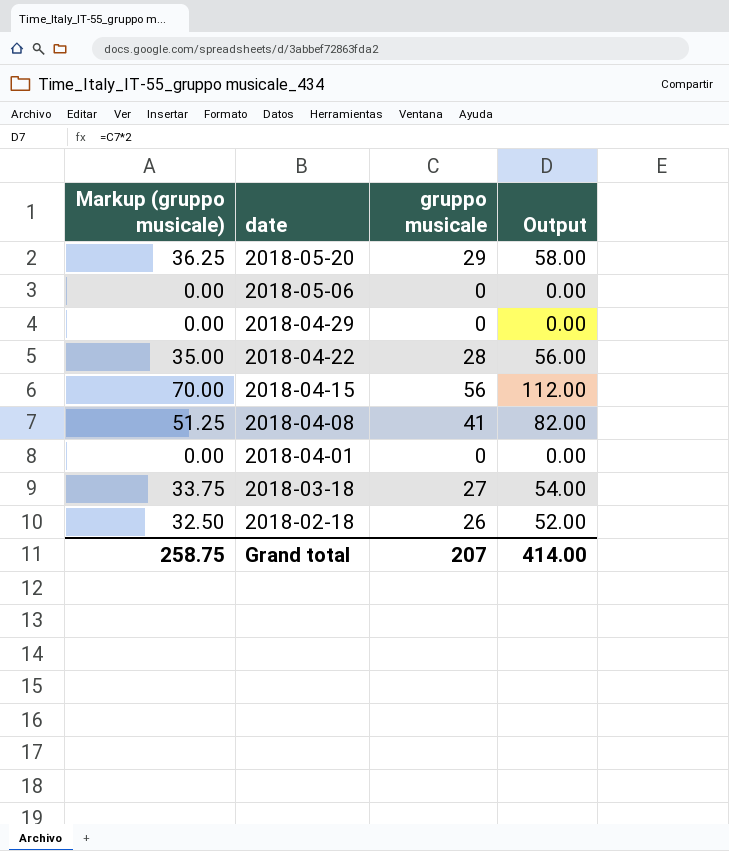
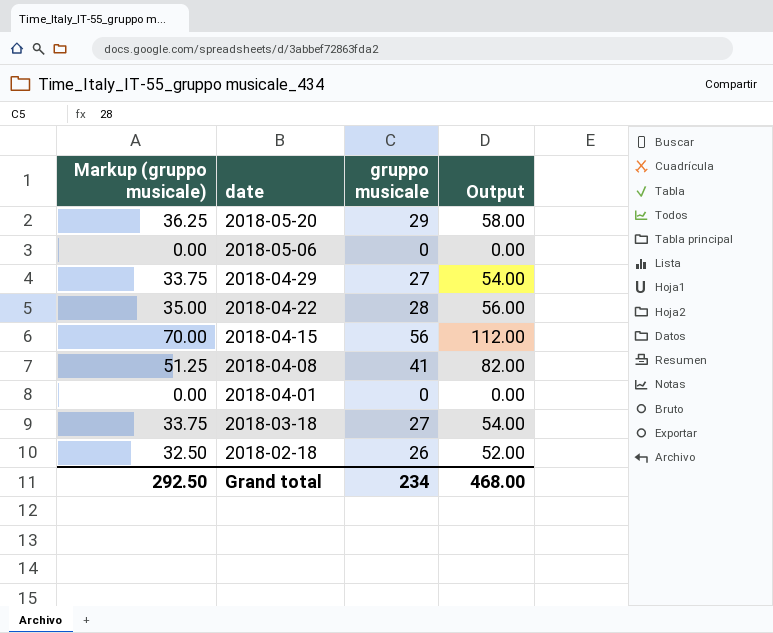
2018-04-29 | Markup (gruppo musicale): 0.00 -> 33.75
2018-04-29 | gruppo musicale: 0 -> 27
2018-04-29 | Output: 0.00 -> 54.00
Grand total | Markup (gruppo musicale): 258.75 -> 292.50
Grand total | gruppo musicale: 207 -> 234
Grand total | Output: 414.00 -> 468.00

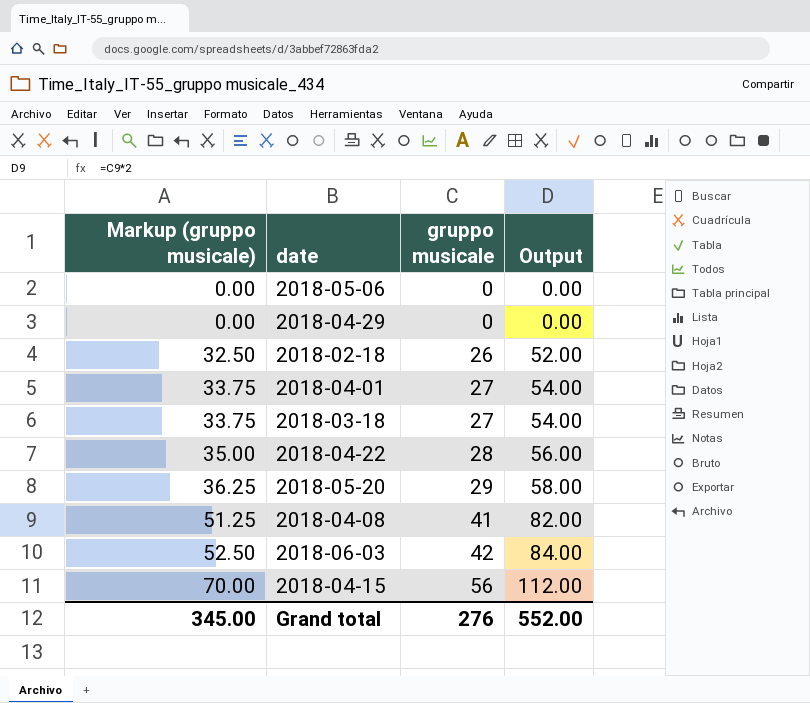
row order: date descending -> Markup (gruppo musicale) ascending
2018-04-29 | Markup (gruppo musicale): 33.75 -> 0.00
2018-04-29 | gruppo musicale: 27 -> 0
2018-04-29 | Output: 54.00 -> 0.00
2018-04-01 | Markup (gruppo musicale): 0.00 -> 33.75
2018-04-01 | gruppo musicale: 0 -> 27
2018-04-01 | Output: 0.00 -> 54.00
row 2018-06-03: none -> 52.50 | 42 | 84.00
Grand total | Markup (gruppo musicale): 292.50 -> 345.00
Grand total | gruppo musicale: 234 -> 276
Grand total | Output: 468.00 -> 552.00

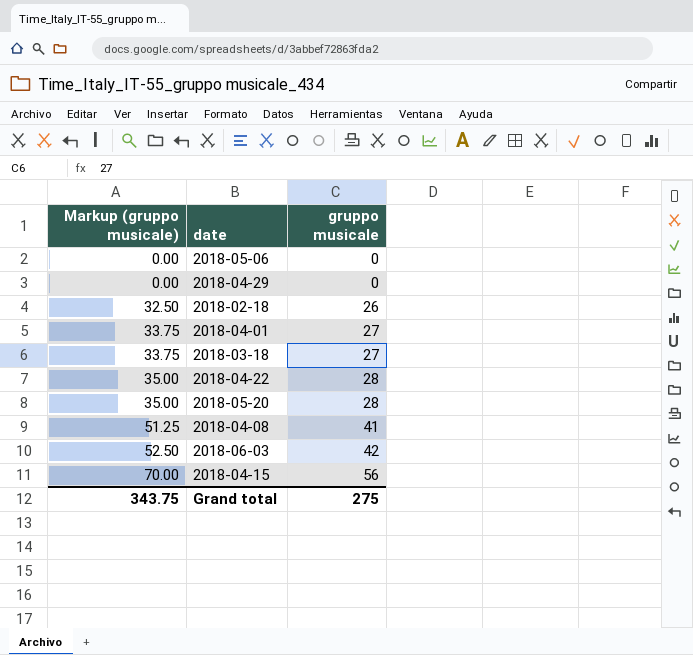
column Output | formula: [gruppo musicale] * 2 -> none
2018-05-20 | Markup (gruppo musicale): 36.25 -> 35.00
2018-05-20 | gruppo musicale: 29 -> 28
Grand total | Markup (gruppo musicale): 345.00 -> 343.75
Grand total | gruppo musicale: 276 -> 275

